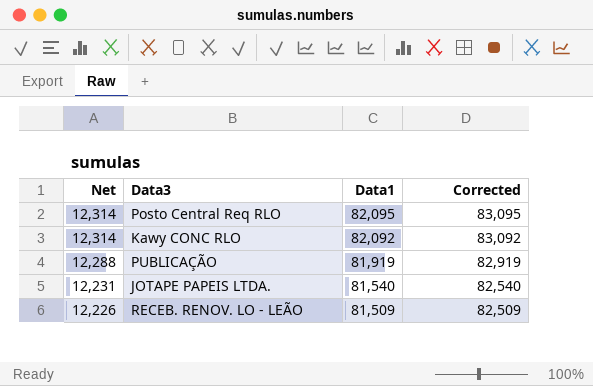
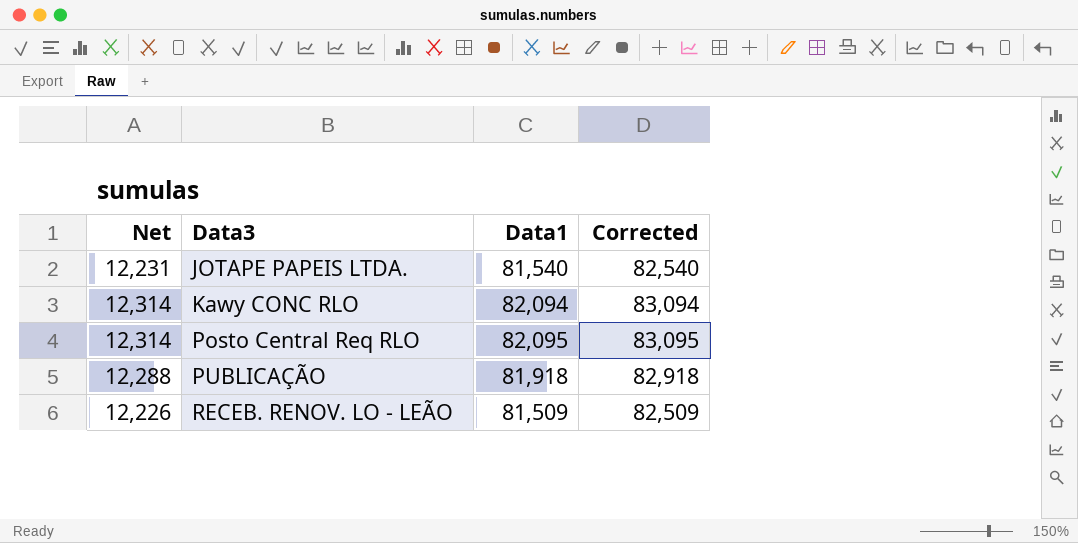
row order: Net descending -> Data3 ascending
Kawy CONC RLO | Data1: 82,092 -> 82,094
Kawy CONC RLO | Corrected: 83,092 -> 83,094
PUBLICAÇÃO | Data1: 81,919 -> 81,918
PUBLICAÇÃO | Corrected: 82,919 -> 82,918

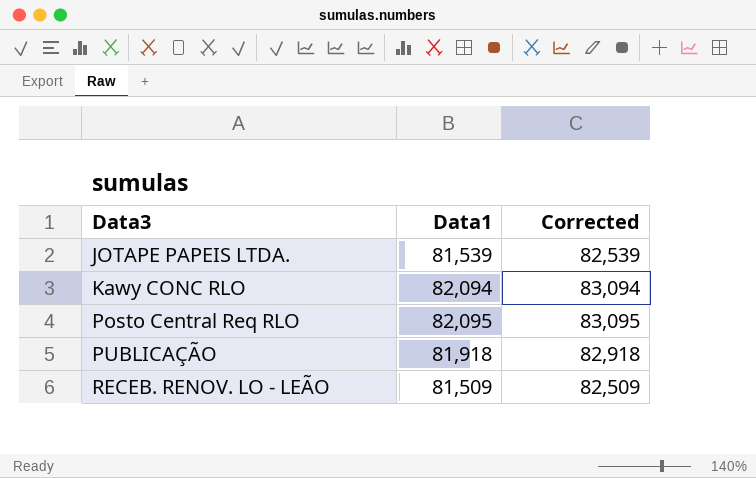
column Net | formula: [Data1] * 0.15 -> none
JOTAPE PAPEIS LTDA. | Data1: 81,540 -> 81,539
JOTAPE PAPEIS LTDA. | Corrected: 82,540 -> 82,539

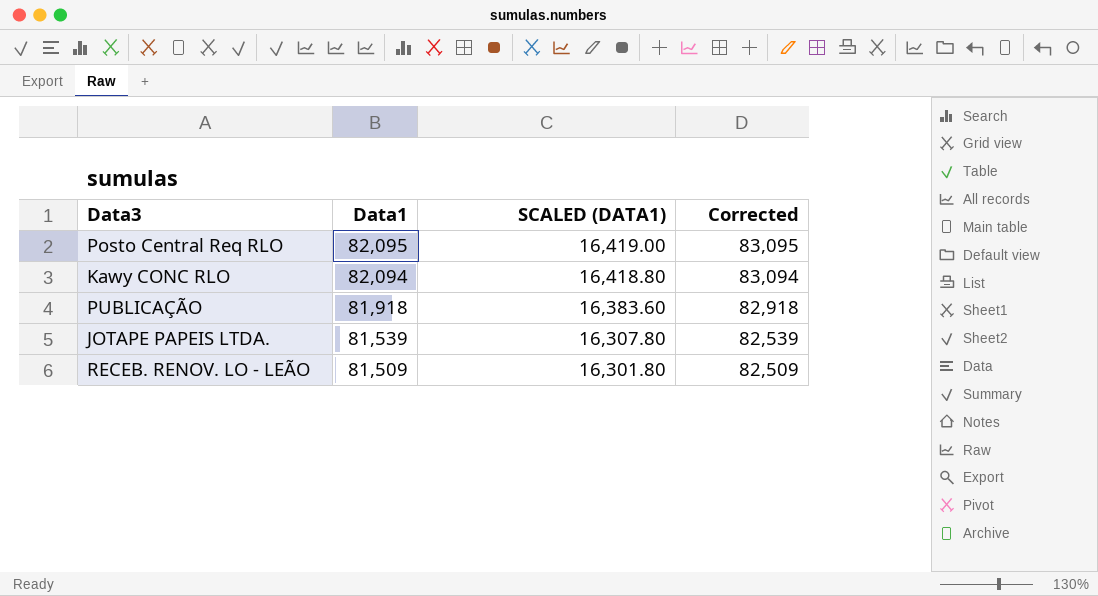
row order: Data3 ascending -> Data1 descending
column SCALED (DATA1) | formula: none -> [Data1] * 0.2

